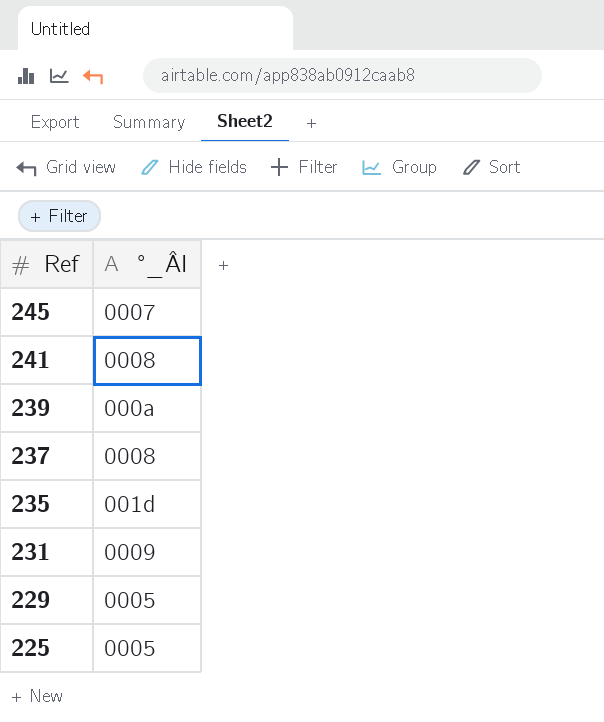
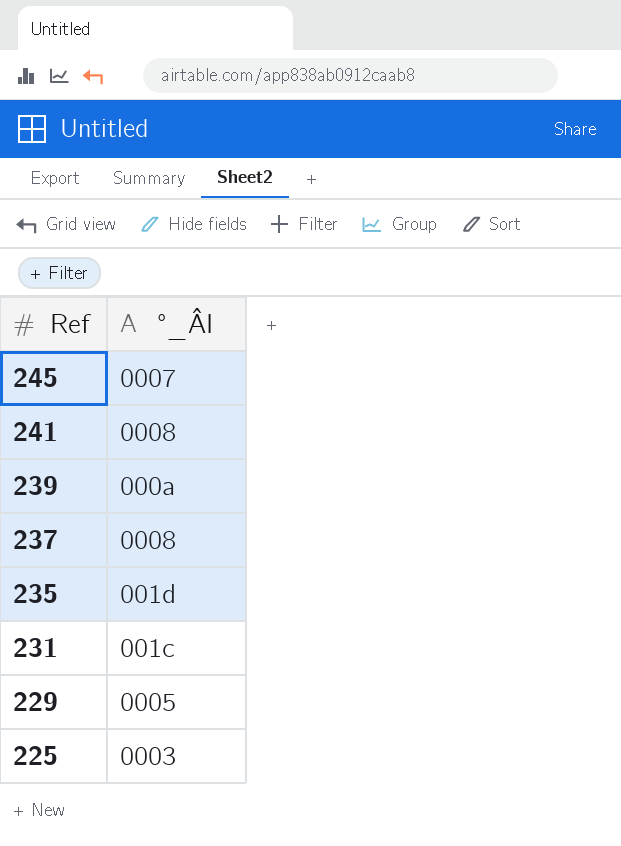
231 | °_ÂI: 0009 -> 001c
225 | °_ÂI: 0005 -> 0003

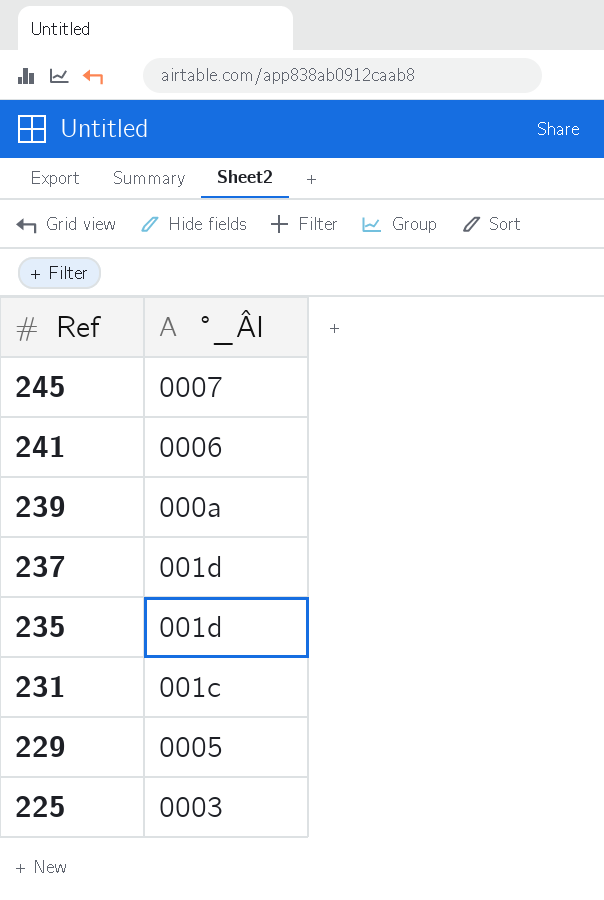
241 | °_ÂI: 0008 -> 0006
237 | °_ÂI: 0008 -> 001d

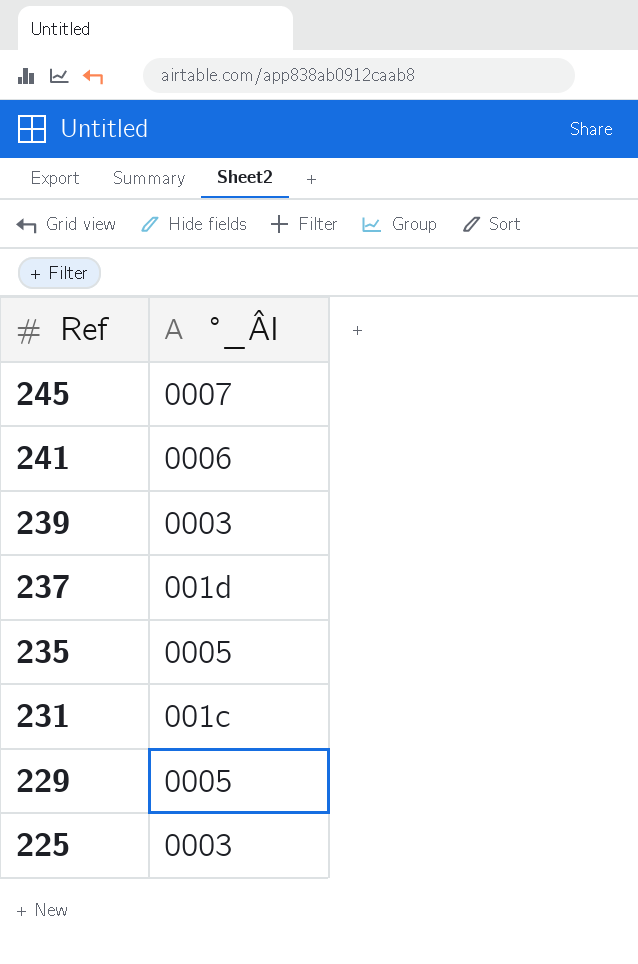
239 | °_ÂI: 000a -> 0003
235 | °_ÂI: 001d -> 0005

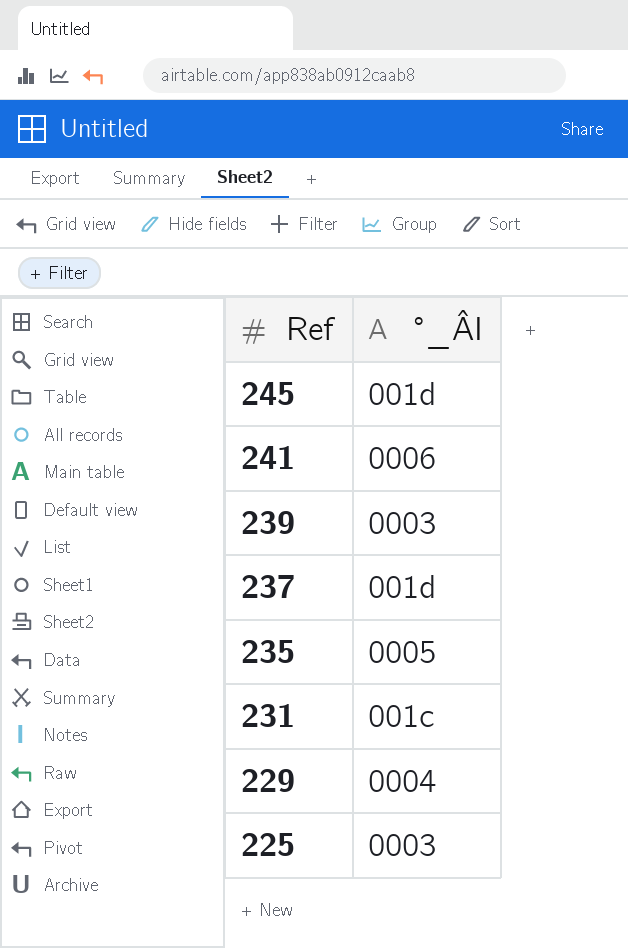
245 | °_ÂI: 0007 -> 001d
229 | °_ÂI: 0005 -> 0004

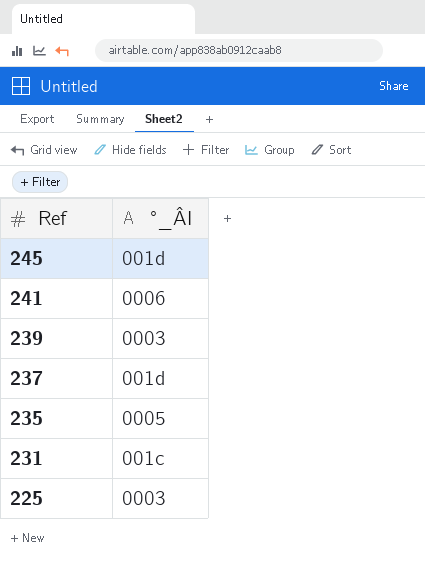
row 229: 0004 -> none

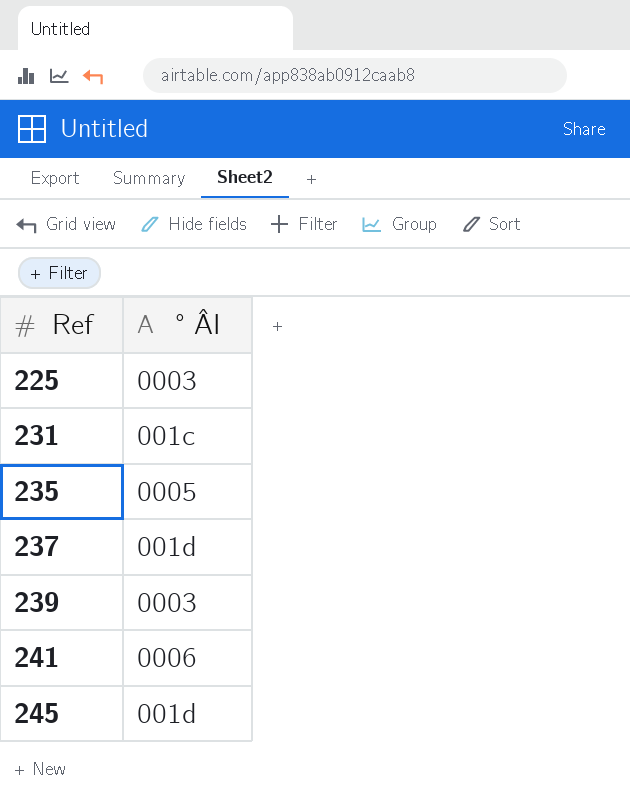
row order: Ref descending -> Ref ascending
column name: °_ÂI -> ° ÂI

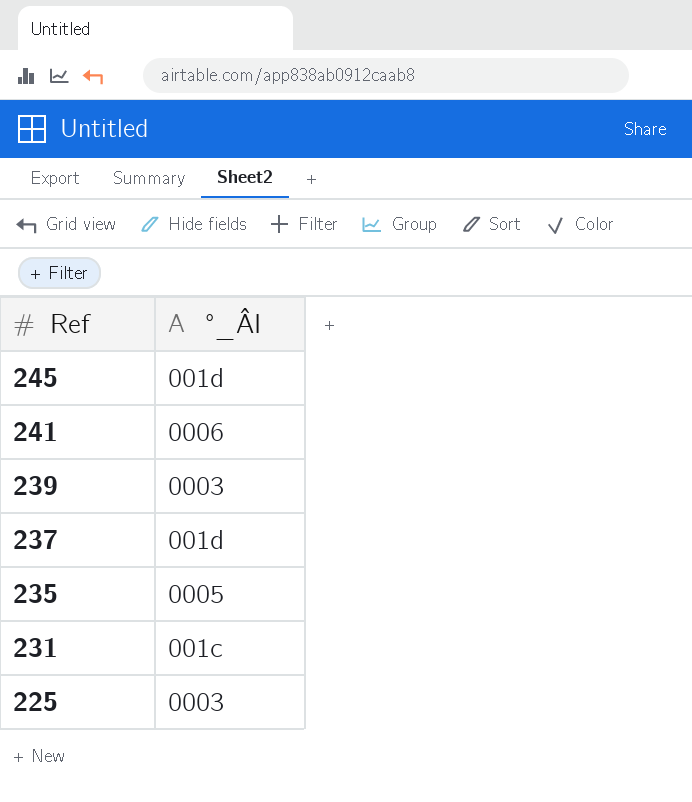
row order: Ref ascending -> Ref descending
column name: ° ÂI -> °_ÂI

